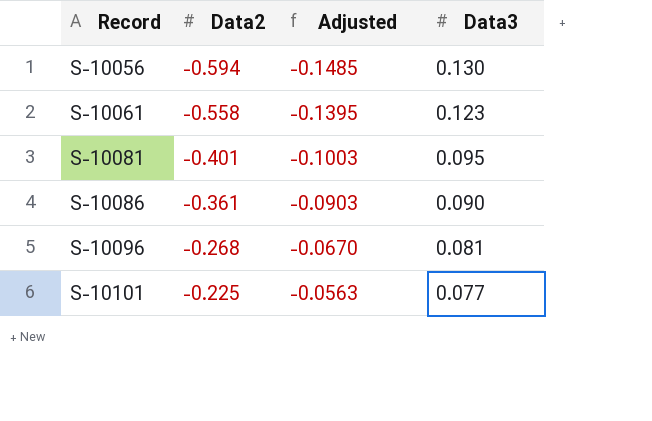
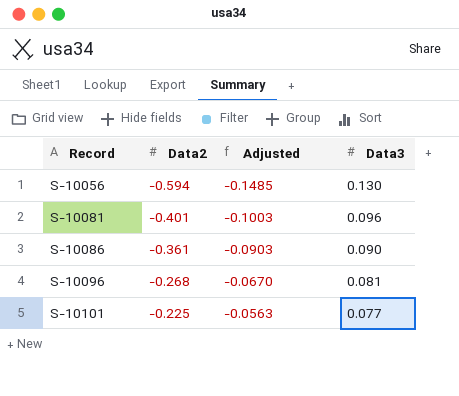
row S-10061: -0.558 | -0.1395 | 0.123 -> none
S-10081 | Data3: 0.095 -> 0.096

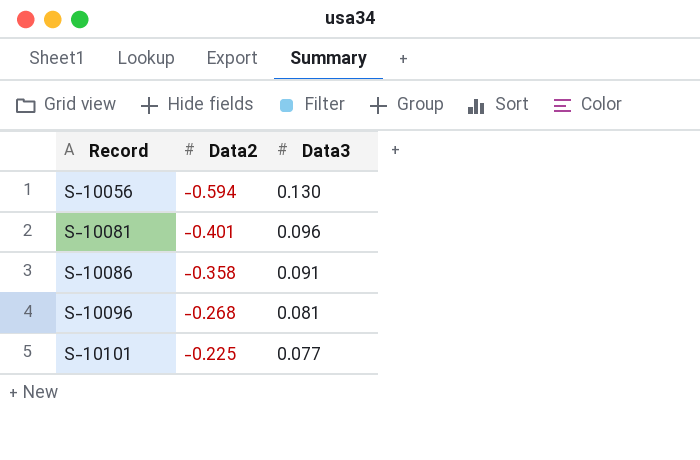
column Adjusted | formula: [Data2] * 0.25 -> none
S-10086 | Data2: -0.361 -> -0.358
S-10086 | Data3: 0.090 -> 0.091

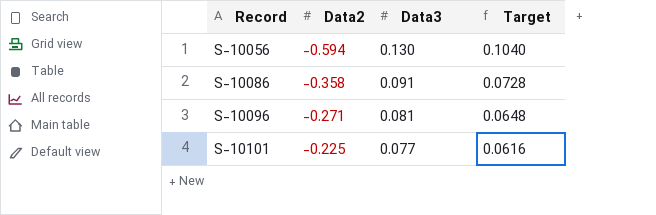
column Target | formula: none -> [Data3] * 0.8
row S-10081: -0.401 | 0.096 -> none
S-10096 | Data2: -0.268 -> -0.271

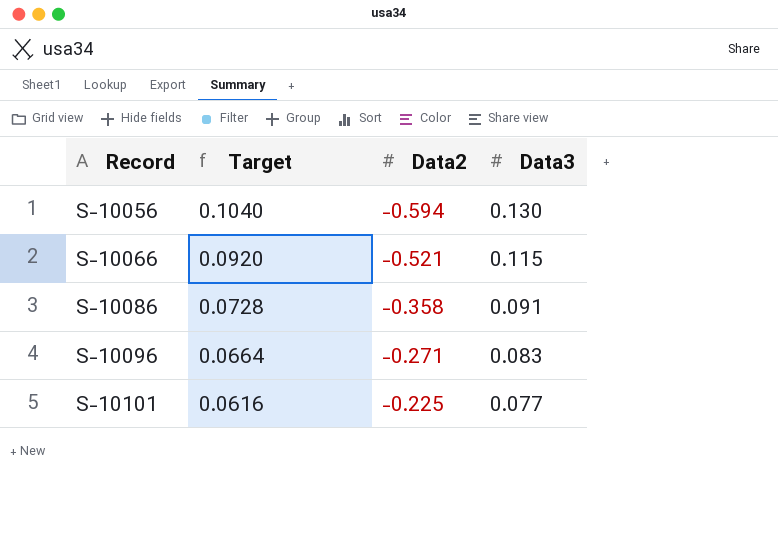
column Target | position: 4 -> 2
row S-10066: none -> 0.0920 | -0.521 | 0.115
S-10096 | Target: 0.0648 -> 0.0664
S-10096 | Data3: 0.081 -> 0.083

